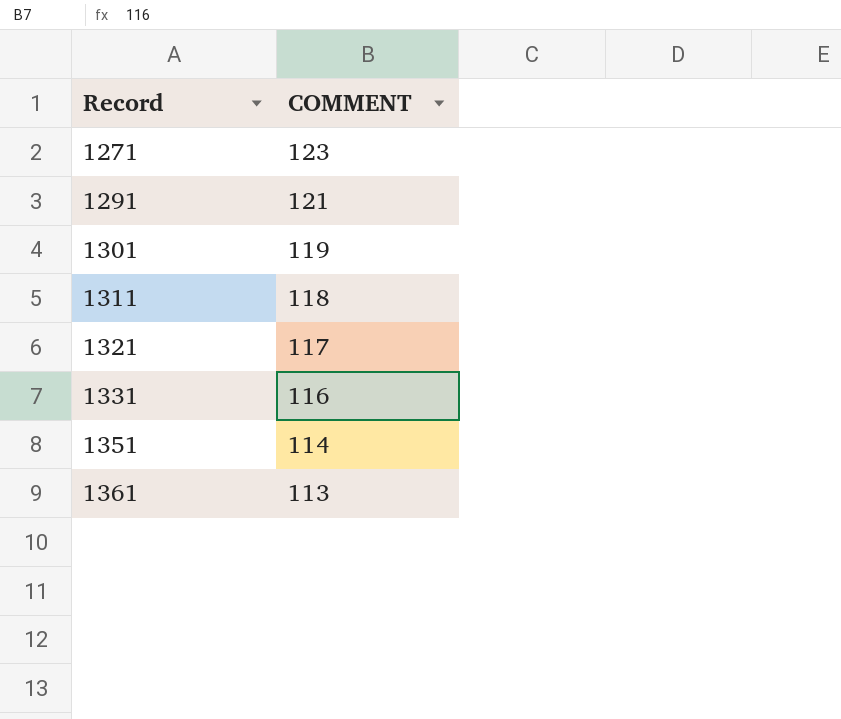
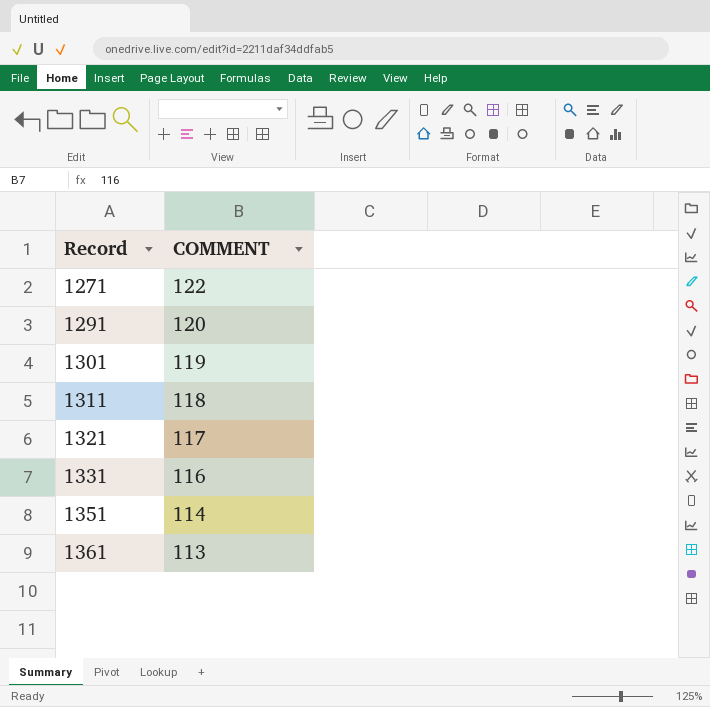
1271 | COMMENT: 123 -> 122
1291 | COMMENT: 121 -> 120

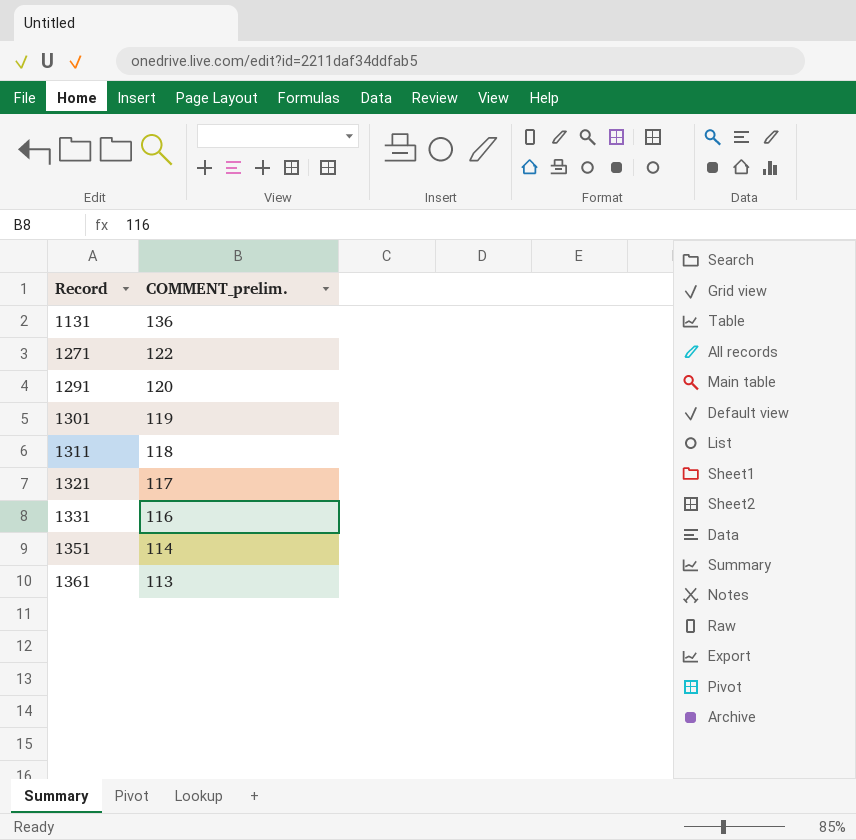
column name: COMMENT -> COMMENT_prelim.
row 1131: none -> 136

